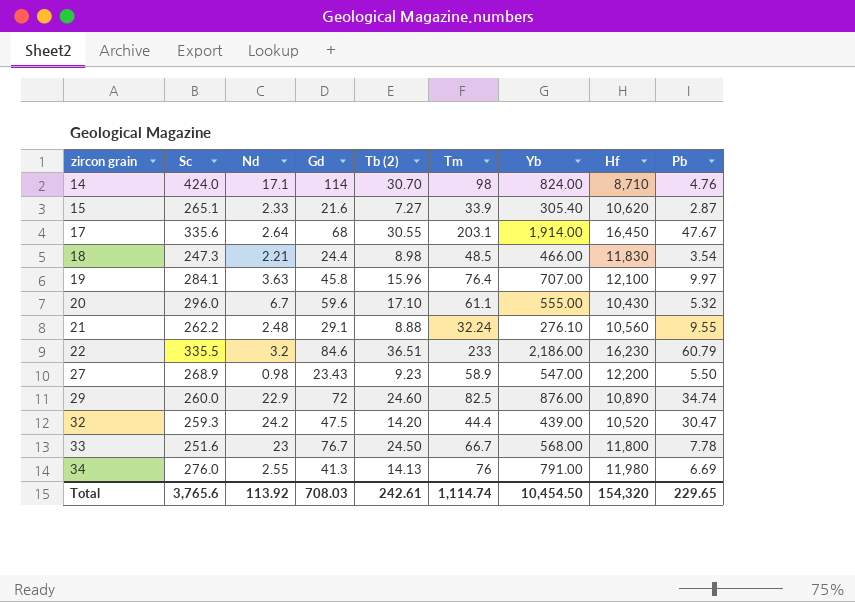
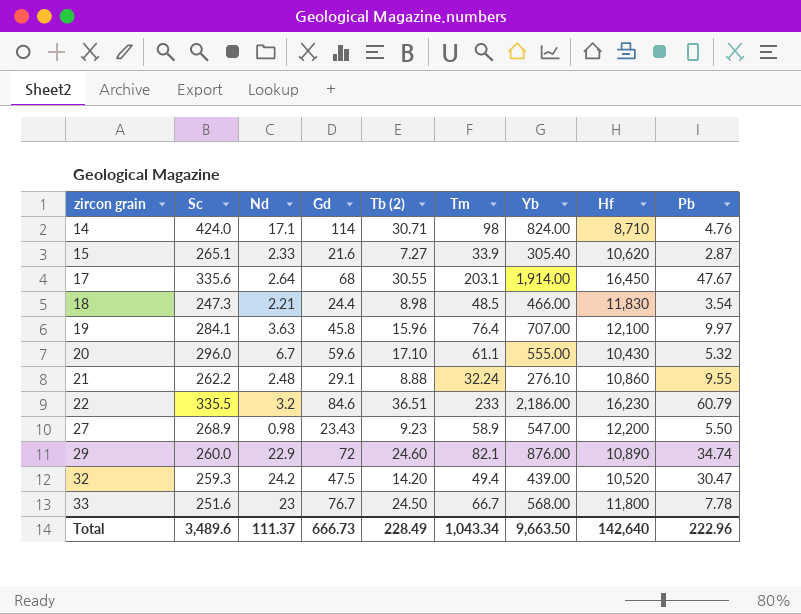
row 34: 276.0 | 2.55 | 41.3 | 14.13 | 76 | 791.00 | 11,980 | 6.69 -> none
14 | Tb (2): 30.70 -> 30.71
21 | Hf: 10,560 -> 10,860
29 | Tm: 82.5 -> 82.1
32 | Tm: 44.4 -> 49.4
Total | Sc: 3,765.6 -> 3,489.6
Total | Nd: 113.92 -> 111.37
Total | Gd: 708.03 -> 666.73
Total | Tb (2): 242.61 -> 228.49
Total | Tm: 1,114.74 -> 1,043.34
Total | Yb: 10,454.50 -> 9,663.50
Total | Hf: 154,320 -> 142,640
Total | Pb: 229.65 -> 222.96

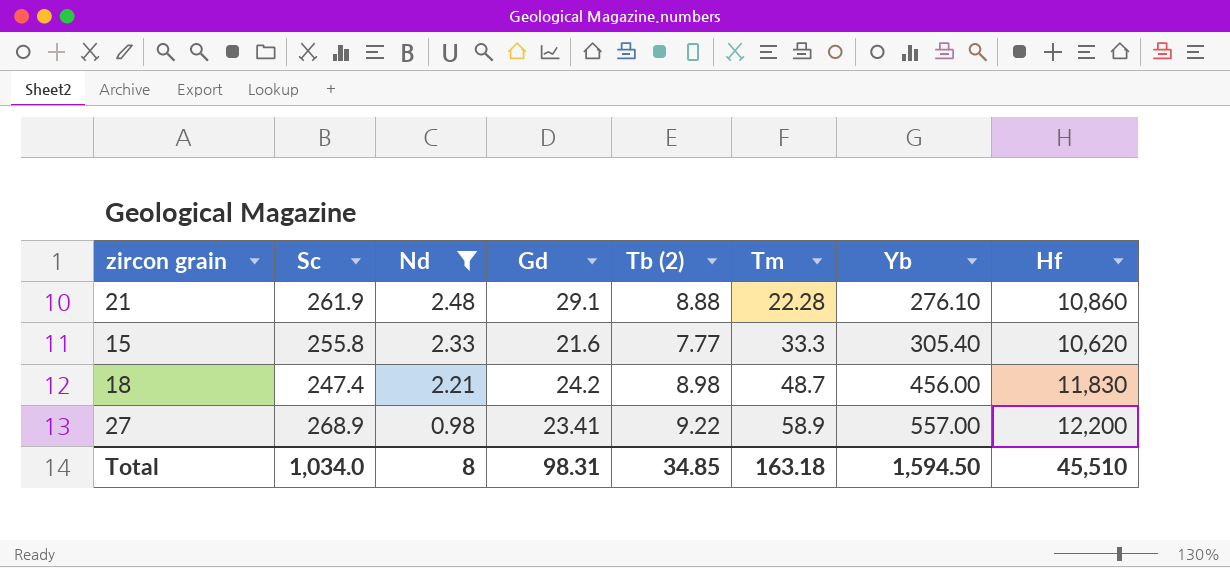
filter: none -> Nd <= 2.48
row order: zircon grain ascending -> Nd descending
column Pb | position: 9 -> none
21 | Sc: 262.2 -> 261.9
21 | Tm: 32.24 -> 22.28
15 | Sc: 265.1 -> 255.8
15 | Tb (2): 7.27 -> 7.77
15 | Tm: 33.9 -> 33.3
18 | Sc: 247.3 -> 247.4
18 | Gd: 24.4 -> 24.2
18 | Tm: 48.5 -> 48.7
18 | Yb: 466.00 -> 456.00
27 | Gd: 23.43 -> 23.41
27 | Tb (2): 9.23 -> 9.22
27 | Yb: 547.00 -> 557.00
Total | Sc: 3,489.6 -> 1,034.0
Total | Nd: 111.37 -> 8
Total | Gd: 666.73 -> 98.31
Total | Tb (2): 228.49 -> 34.85
Total | Tm: 1,043.34 -> 163.18
Total | Yb: 9,663.50 -> 1,594.50
Total | Hf: 142,640 -> 45,510

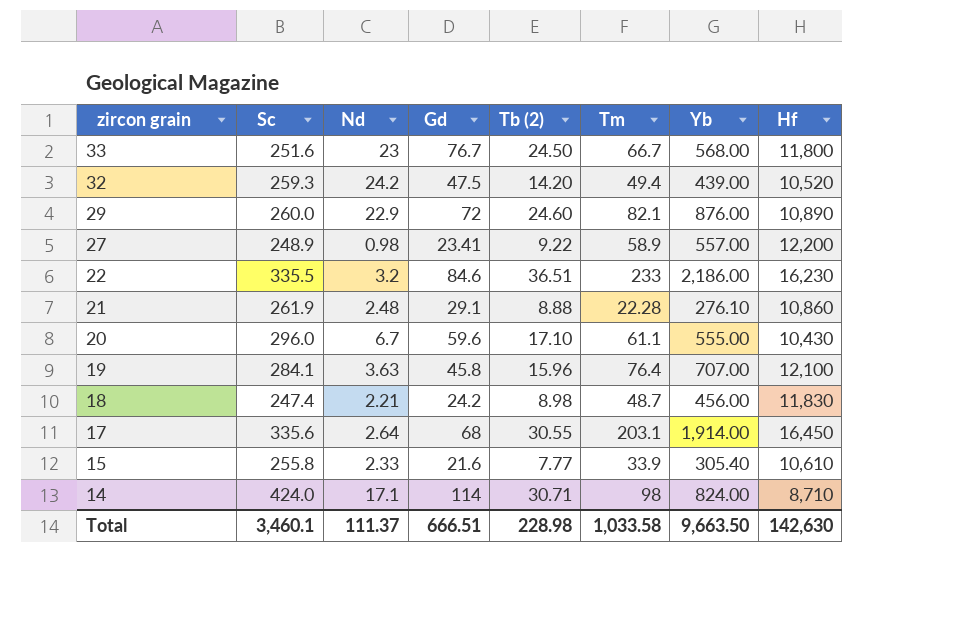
filter: Nd <= 2.48 -> none
row order: Nd descending -> zircon grain descending
27 | Sc: 268.9 -> 248.9
15 | Tm: 33.3 -> 33.9
15 | Hf: 10,620 -> 10,610
Total | Sc: 1,034.0 -> 3,460.1
Total | Nd: 8 -> 111.37
Total | Gd: 98.31 -> 666.51
Total | Tb (2): 34.85 -> 228.98
Total | Tm: 163.18 -> 1,033.58
Total | Yb: 1,594.50 -> 9,663.50
Total | Hf: 45,510 -> 142,630

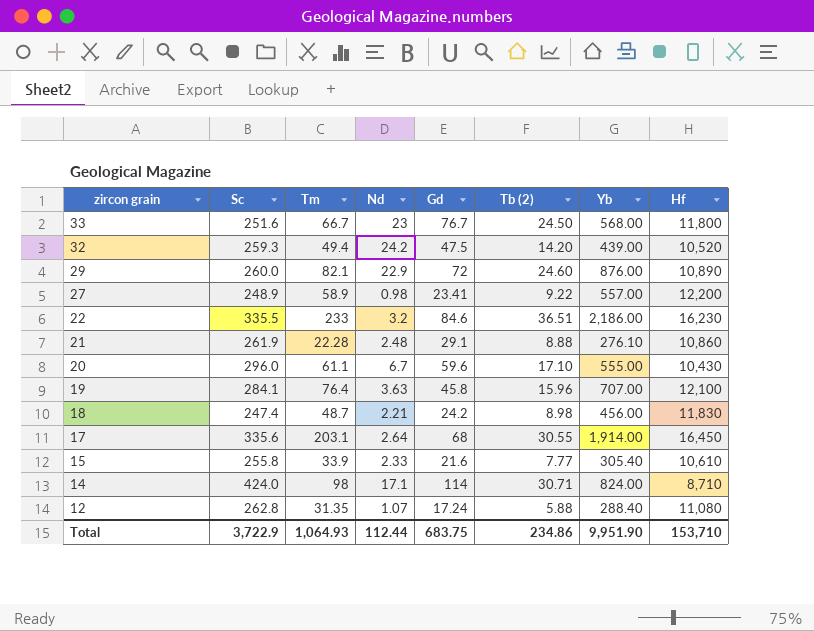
column Tm | position: 6 -> 3
row 12: none -> 262.8 | 31.35 | 1.07 | 17.24 | 5.88 | 288.40 | 11,080
Total | Sc: 3,460.1 -> 3,722.9
Total | Tm: 1,033.58 -> 1,064.93
Total | Nd: 111.37 -> 112.44
Total | Gd: 666.51 -> 683.75
Total | Tb (2): 228.98 -> 234.86
Total | Yb: 9,663.50 -> 9,951.90
Total | Hf: 142,630 -> 153,710

